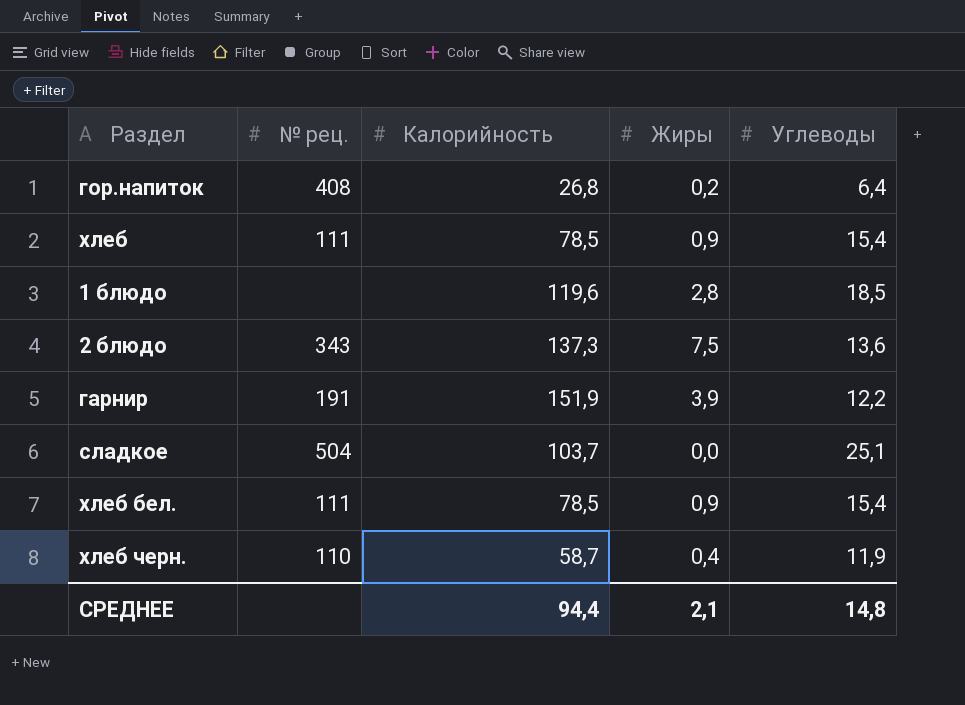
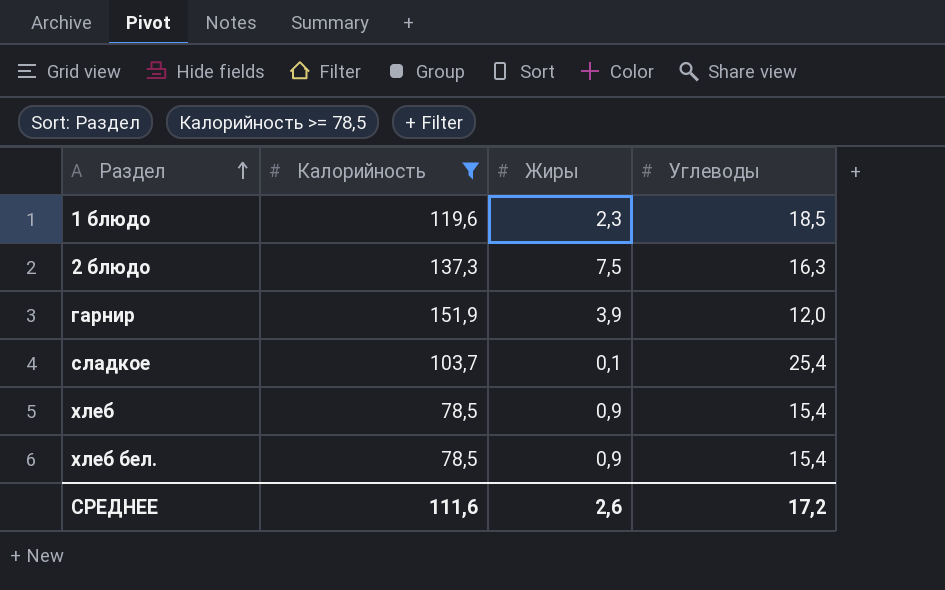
filter: none -> Калорийность >= 78,5
row order: none -> Раздел ascending
column № рец. | position: 2 -> none
1 блюдо | Жиры: 2,8 -> 2,3
2 блюдо | Углеводы: 13,6 -> 16,3
гарнир | Углеводы: 12,2 -> 12,0
сладкое | Жиры: 0,0 -> 0,1
сладкое | Углеводы: 25,1 -> 25,4
СРЕДНЕЕ | Калорийность: 94,4 -> 111,6
СРЕДНЕЕ | Жиры: 2,1 -> 2,6
СРЕДНЕЕ | Углеводы: 14,8 -> 17,2

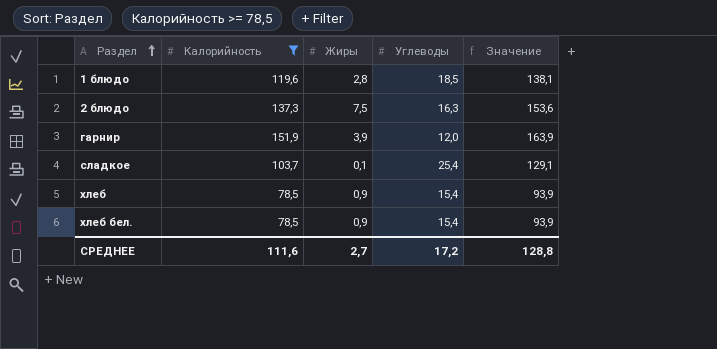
column Значение | formula: none -> [Калорийность] + [Углеводы]
1 блюдо | Жиры: 2,3 -> 2,8
СРЕДНЕЕ | Жиры: 2,6 -> 2,7

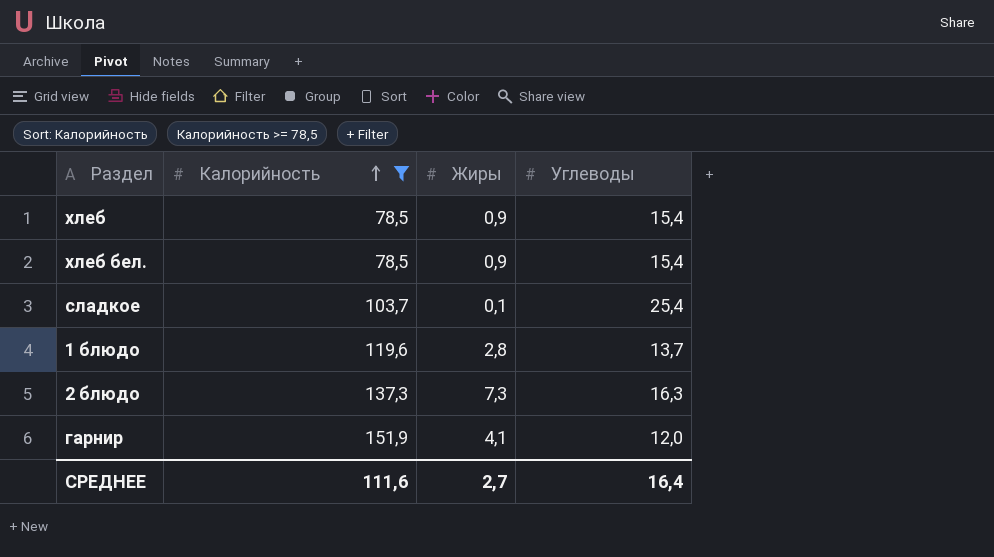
row order: Раздел ascending -> Калорийность ascending
column Значение | formula: [Калорийность] + [Углеводы] -> none
1 блюдо | Углеводы: 18,5 -> 13,7
2 блюдо | Жиры: 7,5 -> 7,3
гарнир | Жиры: 3,9 -> 4,1
СРЕДНЕЕ | Углеводы: 17,2 -> 16,4

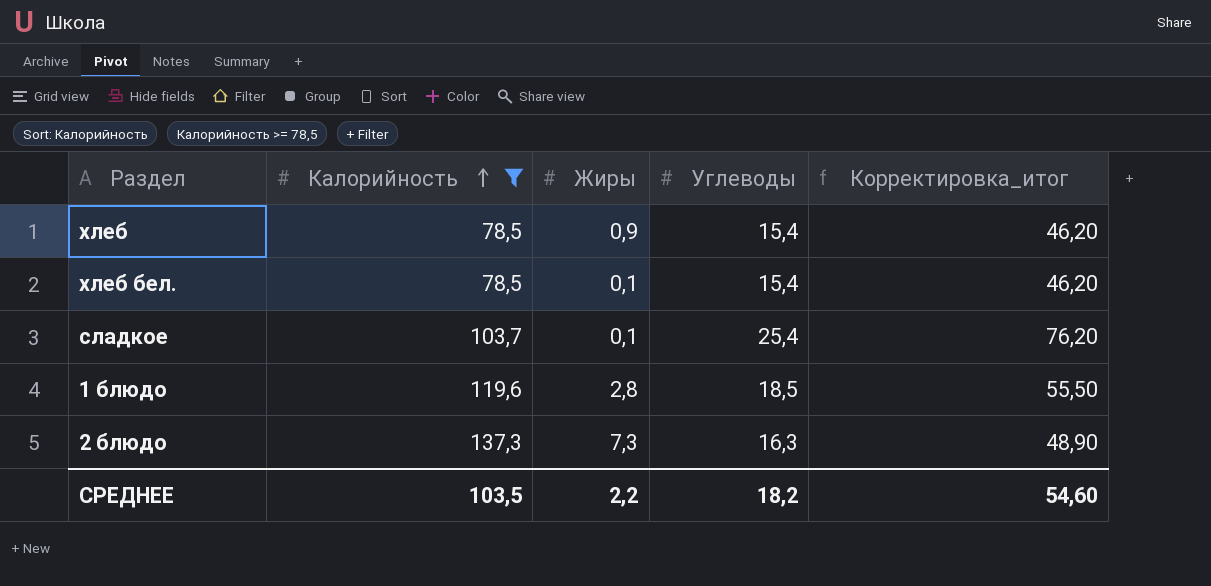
column Корректировка_итог | formula: none -> [Углеводы] * 3
row гарнир: 151,9 | 4,1 | 12,0 -> none
хлеб бел. | Жиры: 0,9 -> 0,1
1 блюдо | Углеводы: 13,7 -> 18,5
СРЕДНЕЕ | Калорийность: 111,6 -> 103,5
СРЕДНЕЕ | Жиры: 2,7 -> 2,2
СРЕДНЕЕ | Углеводы: 16,4 -> 18,2

